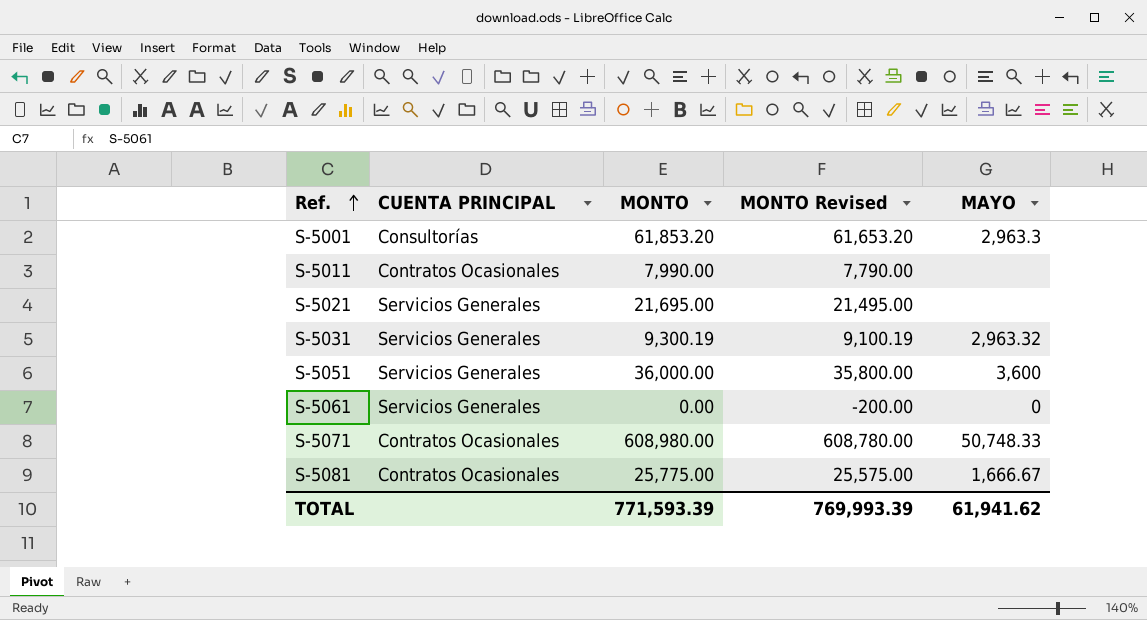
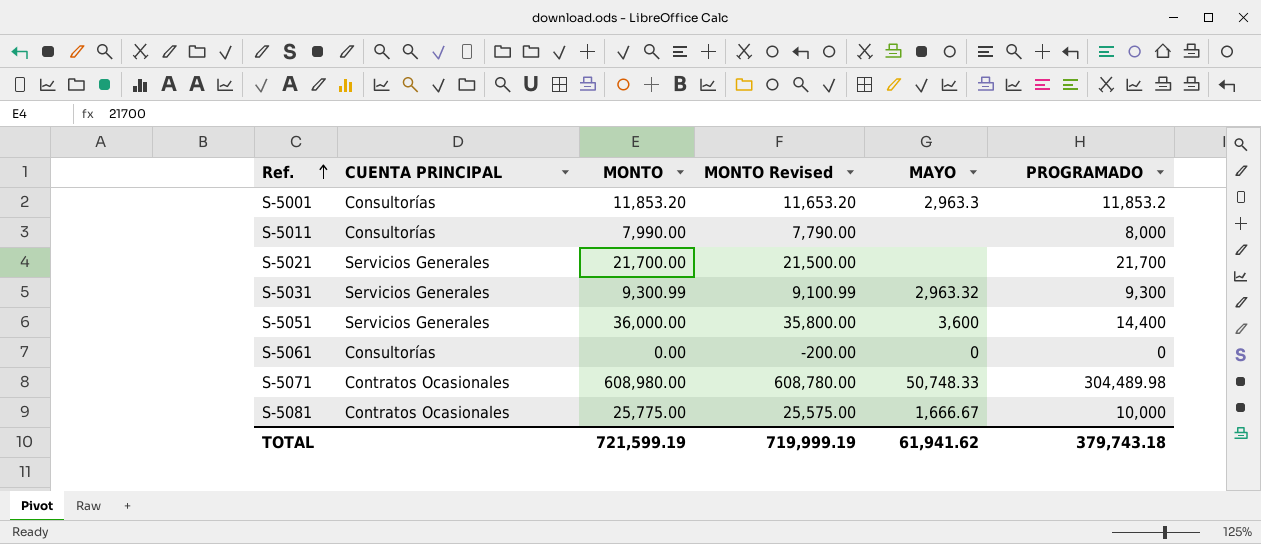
column PROGRAMADO | position: none -> 6
S-5001 | MONTO: 61,853.20 -> 11,853.20
S-5001 | MONTO Revised: 61,653.20 -> 11,653.20
S-5011 | CUENTA PRINCIPAL: Contratos Ocasionales -> Consultorías
S-5021 | MONTO: 21,695.00 -> 21,700.00
S-5021 | MONTO Revised: 21,495.00 -> 21,500.00
S-5031 | MONTO: 9,300.19 -> 9,300.99
S-5031 | MONTO Revised: 9,100.19 -> 9,100.99
S-5061 | CUENTA PRINCIPAL: Servicios Generales -> Consultorías
TOTAL | MONTO: 771,593.39 -> 721,599.19
TOTAL | MONTO Revised: 769,993.39 -> 719,999.19

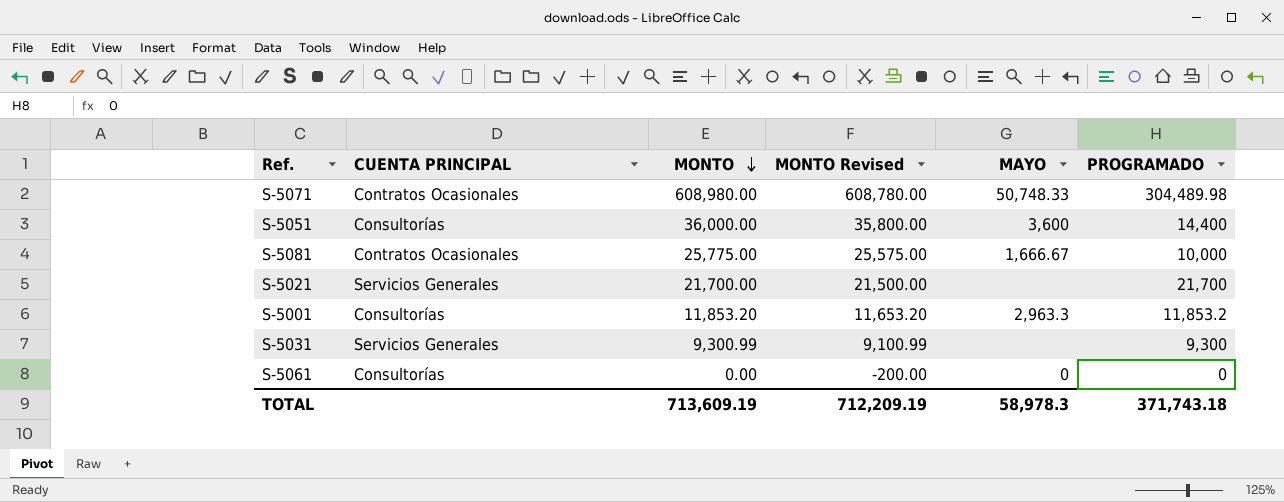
row order: Ref. ascending -> MONTO descending
row S-5011: Consultorías | 7,990.00 | 7,790.00 | none | 8,000 -> none
S-5051 | CUENTA PRINCIPAL: Servicios Generales -> Consultorías
S-5031 | MAYO: 2,963.32 -> none
TOTAL | MONTO: 721,599.19 -> 713,609.19
TOTAL | MONTO Revised: 719,999.19 -> 712,209.19
TOTAL | MAYO: 61,941.62 -> 58,978.3
TOTAL | PROGRAMADO: 379,743.18 -> 371,743.18

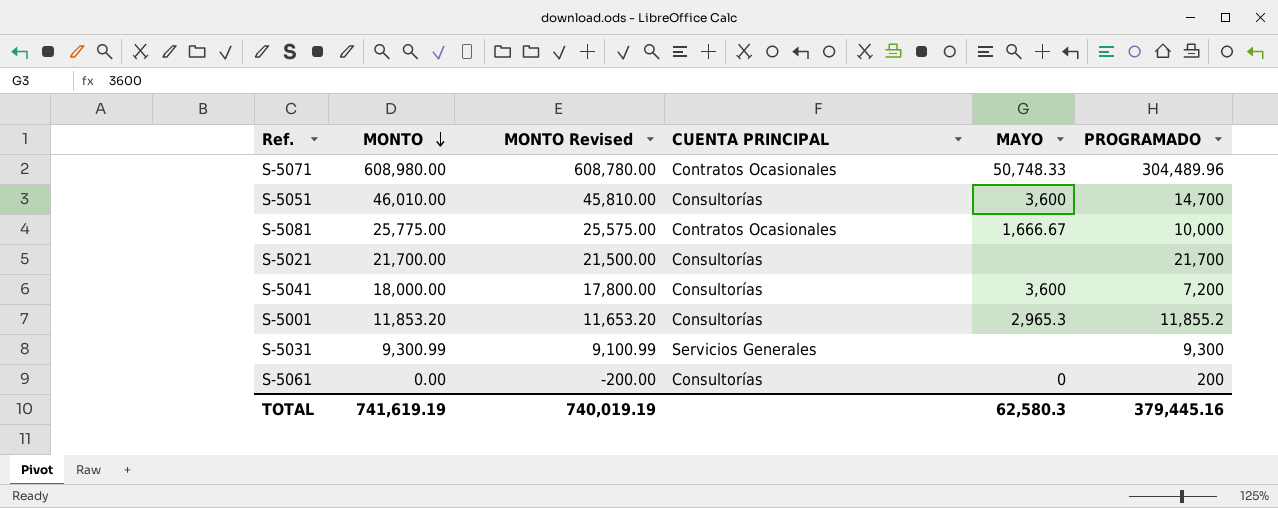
column CUENTA PRINCIPAL | position: 2 -> 4
S-5071 | PROGRAMADO: 304,489.98 -> 304,489.96
S-5051 | MONTO: 36,000.00 -> 46,010.00
S-5051 | MONTO Revised: 35,800.00 -> 45,810.00
S-5051 | PROGRAMADO: 14,400 -> 14,700
S-5021 | CUENTA PRINCIPAL: Servicios Generales -> Consultorías
row S-5041: none -> 18,000.00 | 17,800.00 | Consultorías | 3,600 | 7,200
S-5001 | MAYO: 2,963.3 -> 2,965.3
S-5001 | PROGRAMADO: 11,853.2 -> 11,855.2
S-5061 | PROGRAMADO: 0 -> 200
TOTAL | MONTO: 713,609.19 -> 741,619.19
TOTAL | MONTO Revised: 712,209.19 -> 740,019.19
TOTAL | MAYO: 58,978.3 -> 62,580.3
TOTAL | PROGRAMADO: 371,743.18 -> 379,445.16

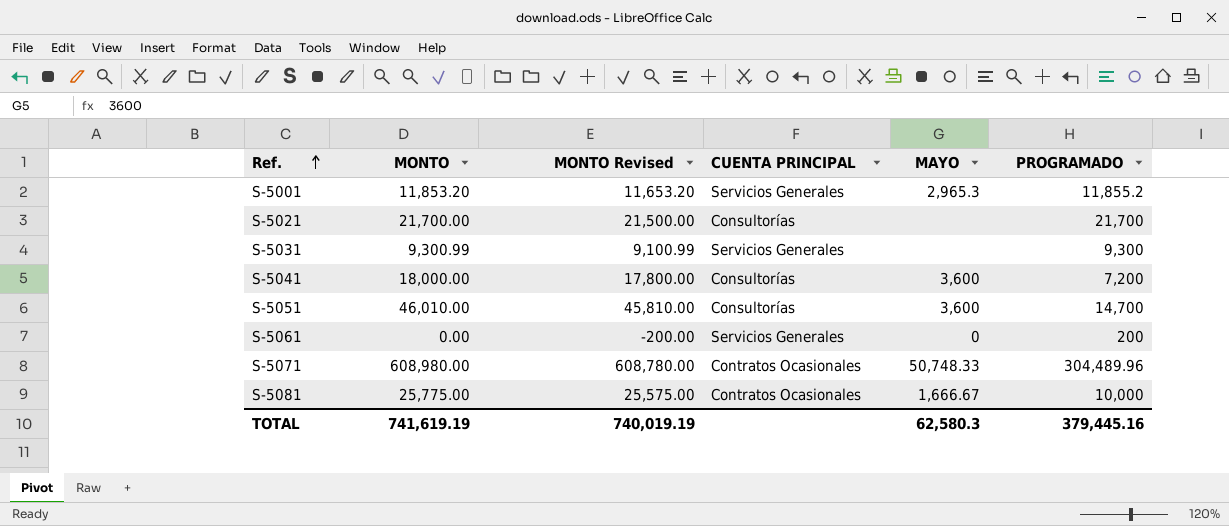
row order: MONTO descending -> Ref. ascending
S-5001 | CUENTA PRINCIPAL: Consultorías -> Servicios Generales
S-5061 | CUENTA PRINCIPAL: Consultorías -> Servicios Generales

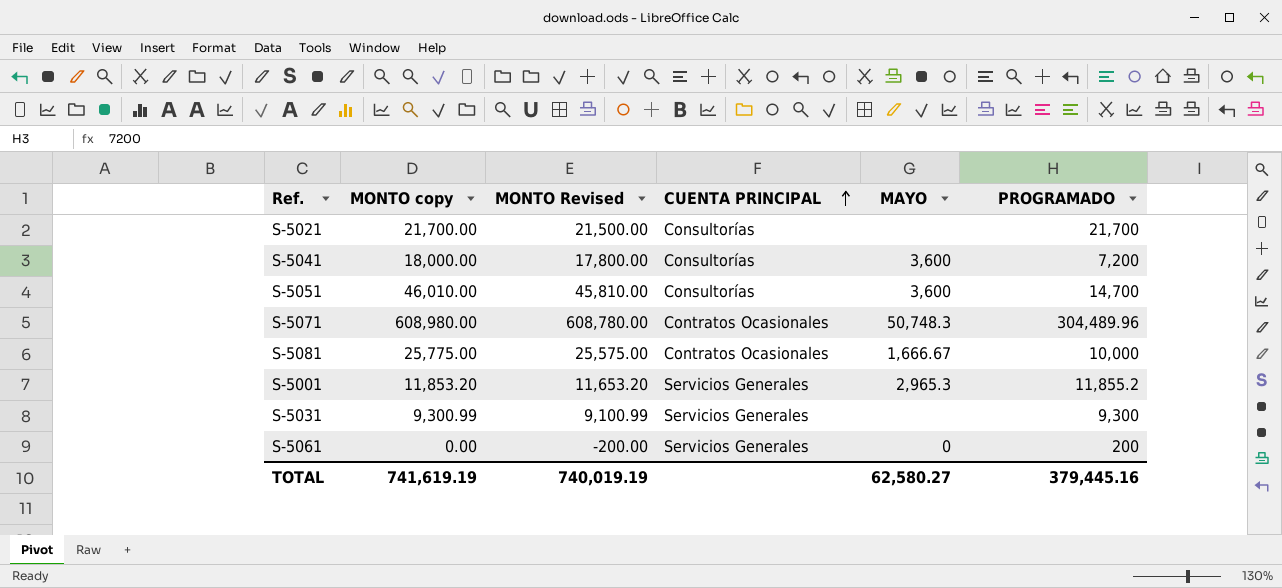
row order: Ref. ascending -> CUENTA PRINCIPAL ascending
column name: MONTO -> MONTO copy
S-5071 | MAYO: 50,748.33 -> 50,748.3
TOTAL | MAYO: 62,580.3 -> 62,580.27

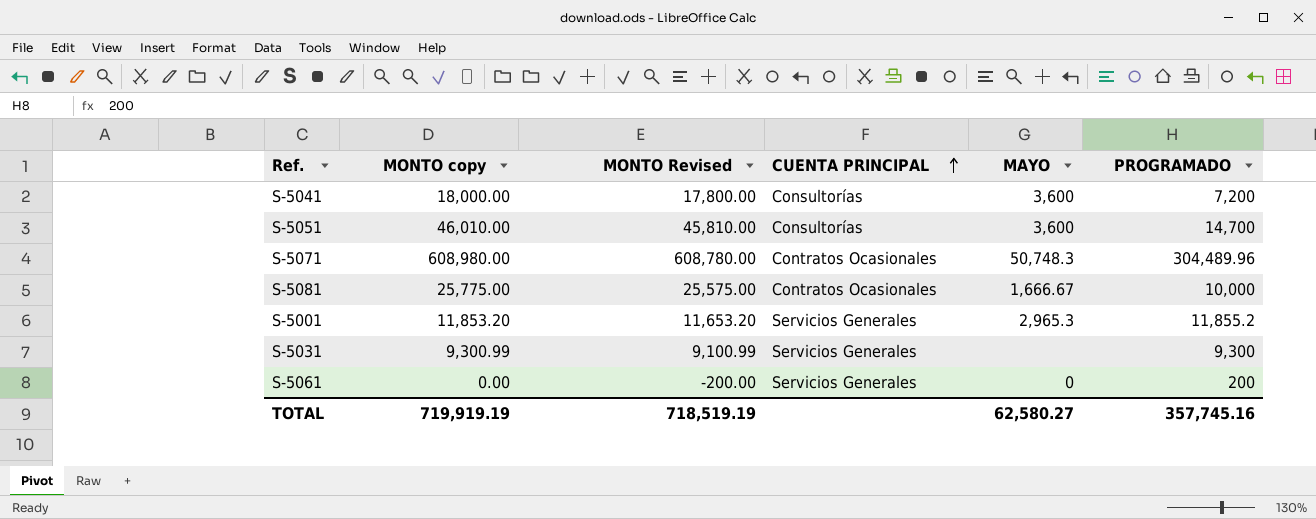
row S-5021: 21,700.00 | 21,500.00 | Consultorías | none | 21,700 -> none
TOTAL | MONTO copy: 741,619.19 -> 719,919.19
TOTAL | MONTO Revised: 740,019.19 -> 718,519.19
TOTAL | PROGRAMADO: 379,445.16 -> 357,745.16

